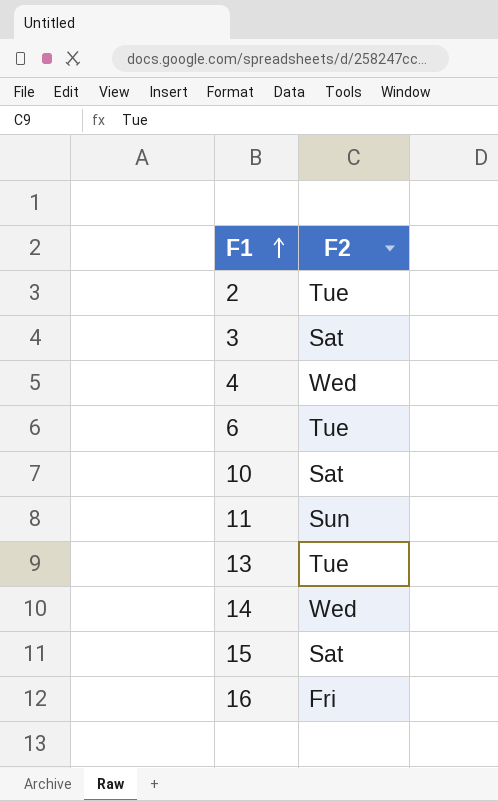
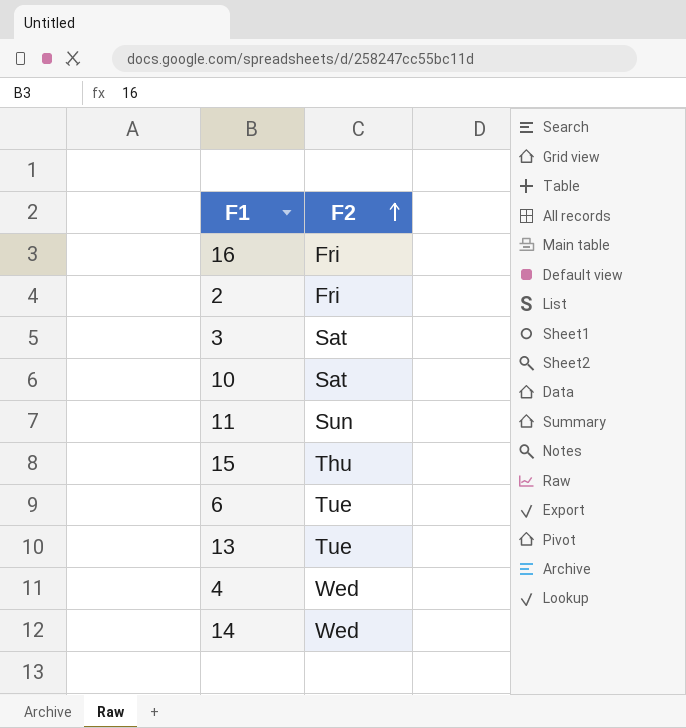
row order: F1 ascending -> F2 ascending
2 | F2: Tue -> Fri
15 | F2: Sat -> Thu

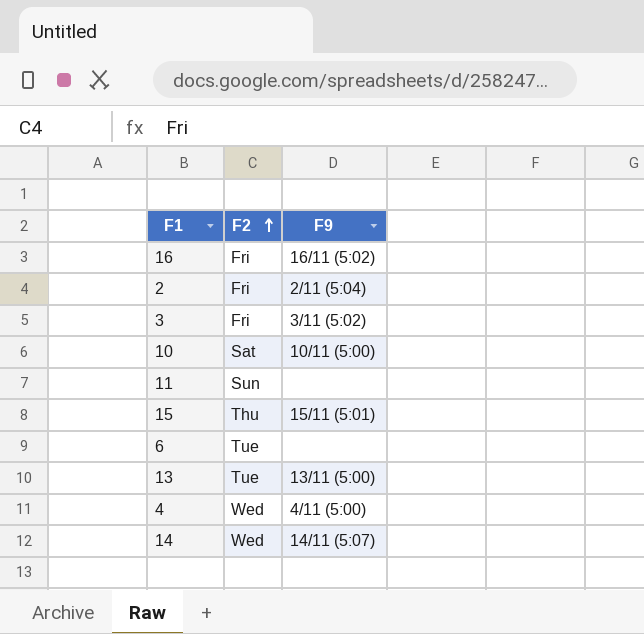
column F9 | position: none -> 3
3 | F2: Sat -> Fri

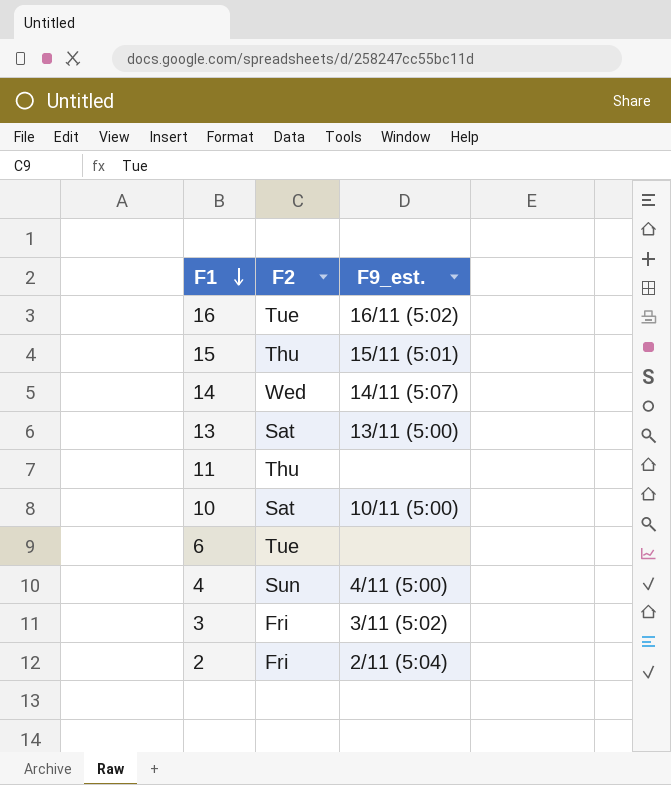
row order: F2 ascending -> F1 descending
column name: F9 -> F9_est.
16 | F2: Fri -> Tue
13 | F2: Tue -> Sat
11 | F2: Sun -> Thu
4 | F2: Wed -> Sun

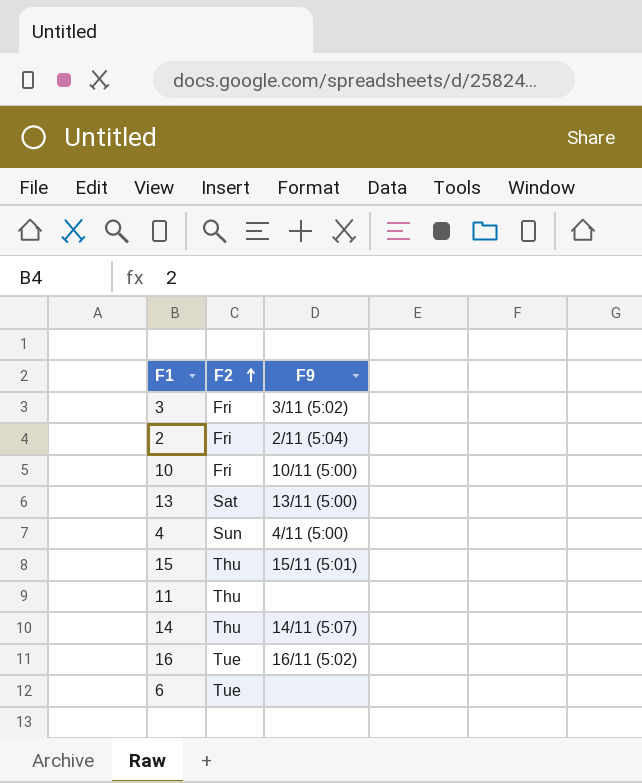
row order: F1 descending -> F2 ascending
column name: F9_est. -> F9
10 | F2: Sat -> Fri
14 | F2: Wed -> Thu

